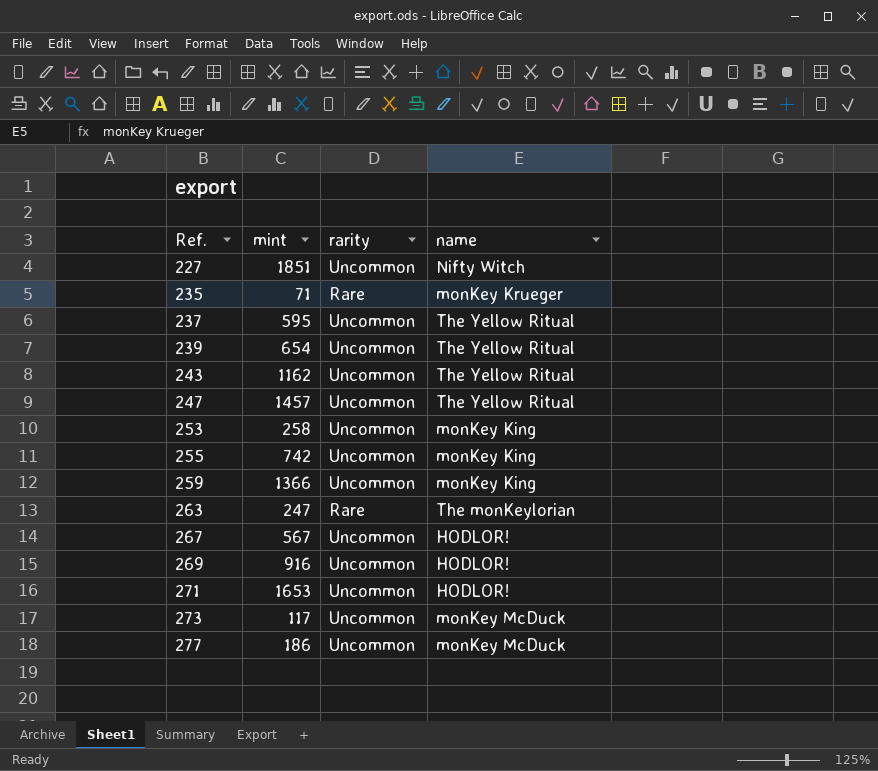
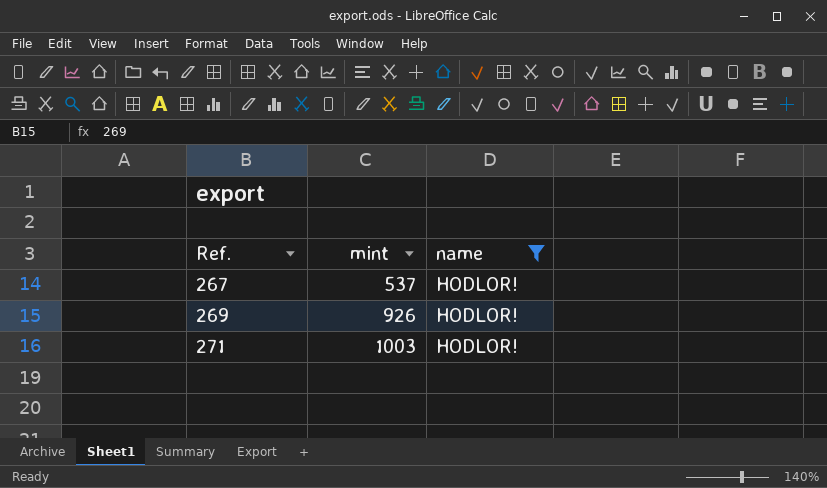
filter: none -> name = HODLOR!
column rarity | position: 3 -> none
267 | mint: 567 -> 537
269 | mint: 916 -> 926
271 | mint: 1653 -> 1003

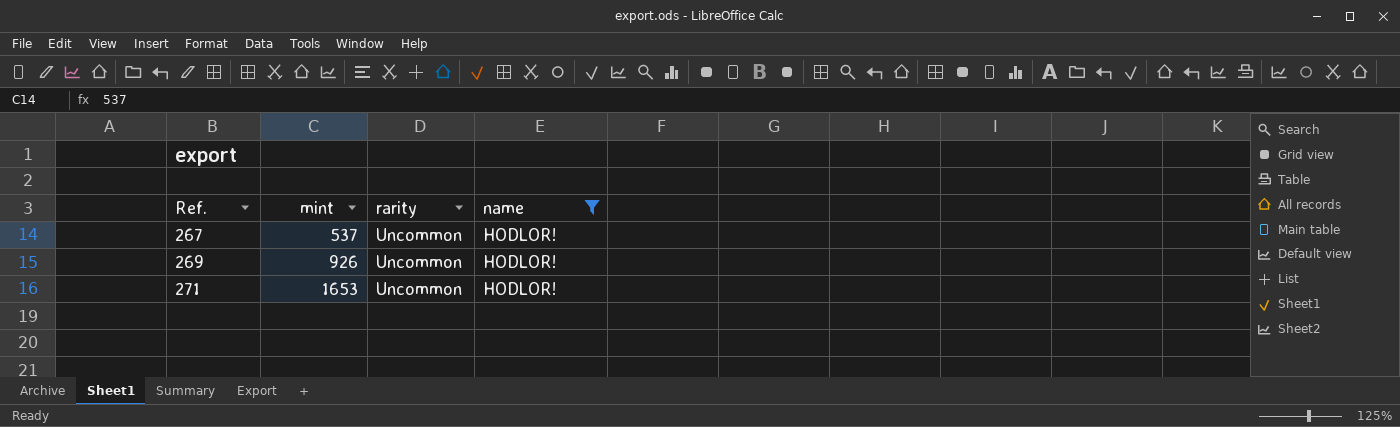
column rarity | position: none -> 3
271 | mint: 1003 -> 1653

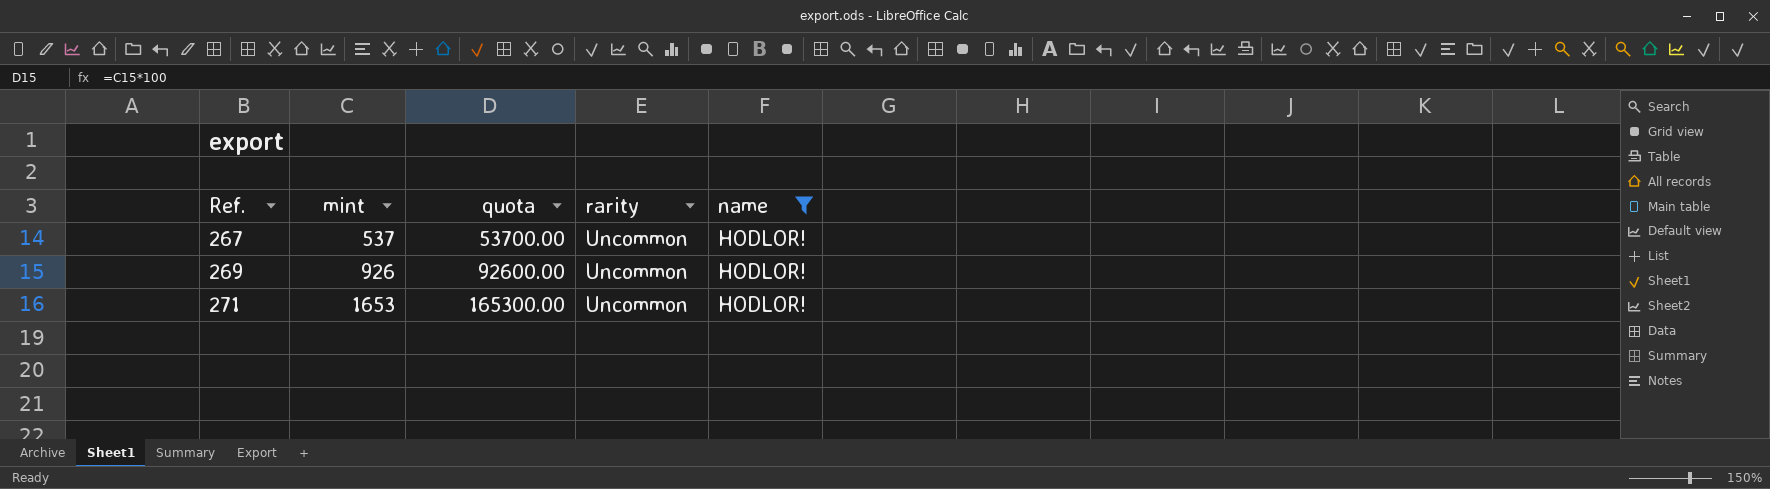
column quota | formula: none -> [mint] * 100

